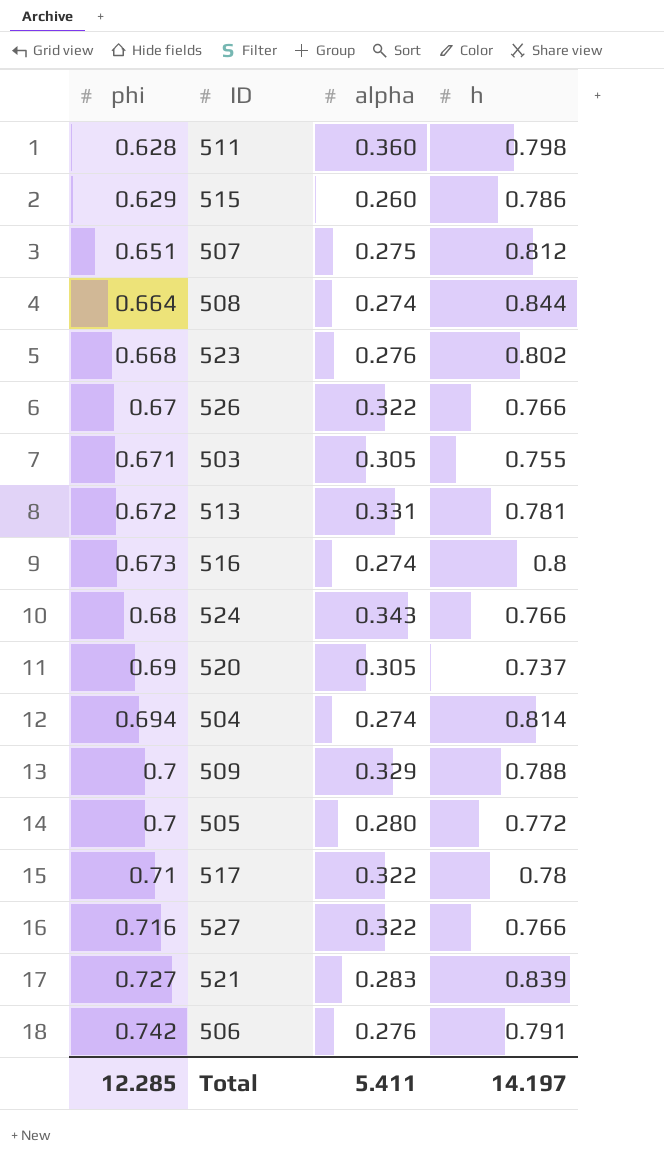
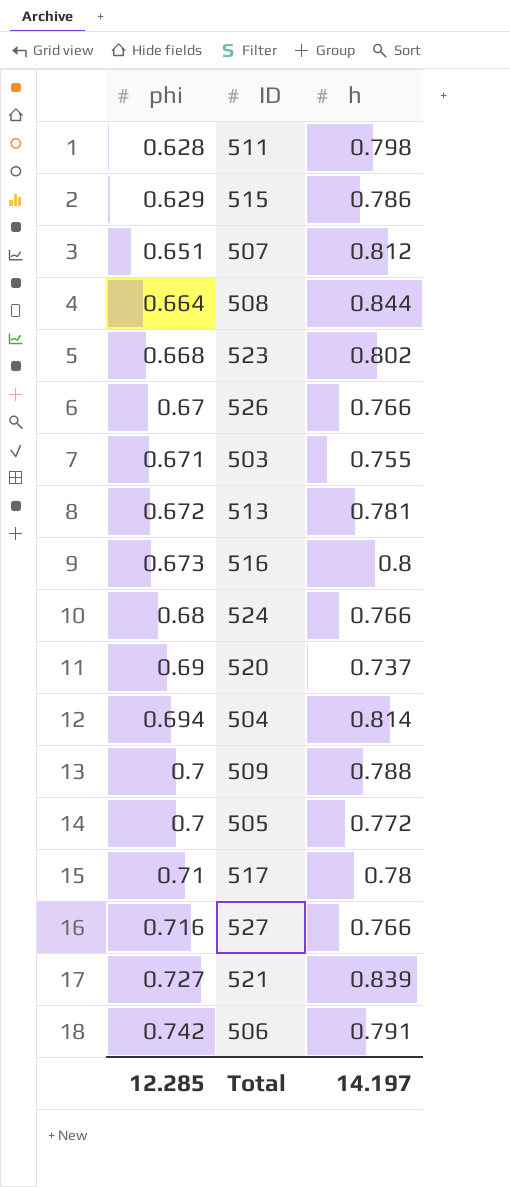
column alpha | position: 3 -> none

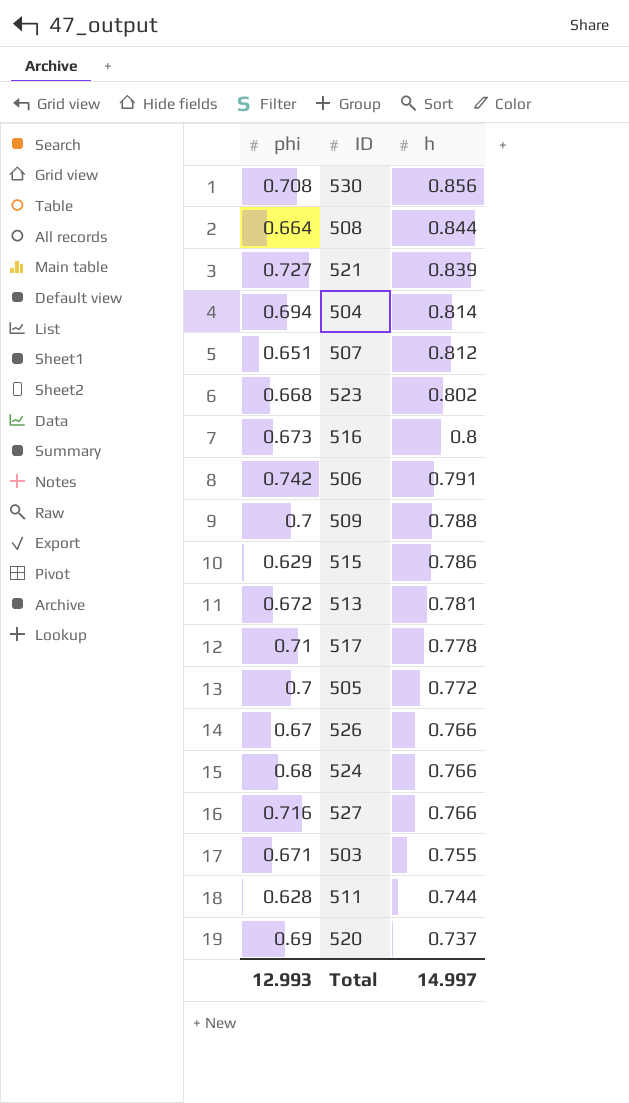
row order: phi ascending -> h descending
row 530: none -> 0.708 | 0.856
517 | h: 0.78 -> 0.778
511 | h: 0.798 -> 0.744
Total | phi: 12.285 -> 12.993
Total | h: 14.197 -> 14.997

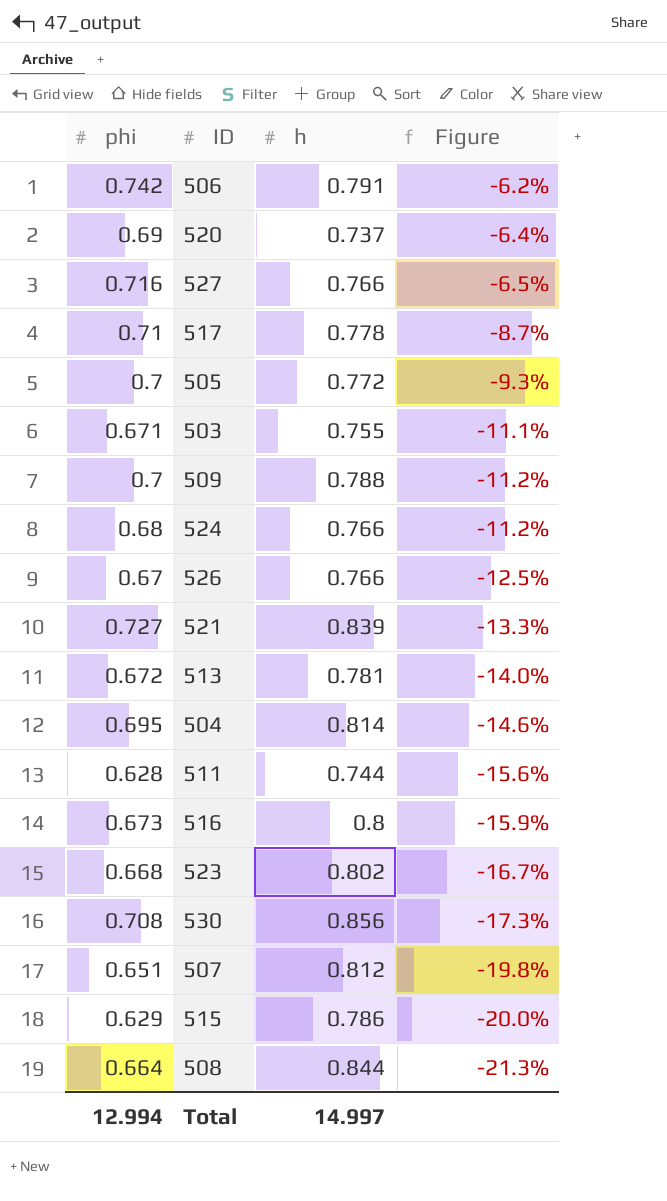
row order: h descending -> Figure descending
column Figure | formula: none -> ([phi] - [h]) / [h]
504 | phi: 0.694 -> 0.695
Total | phi: 12.993 -> 12.994

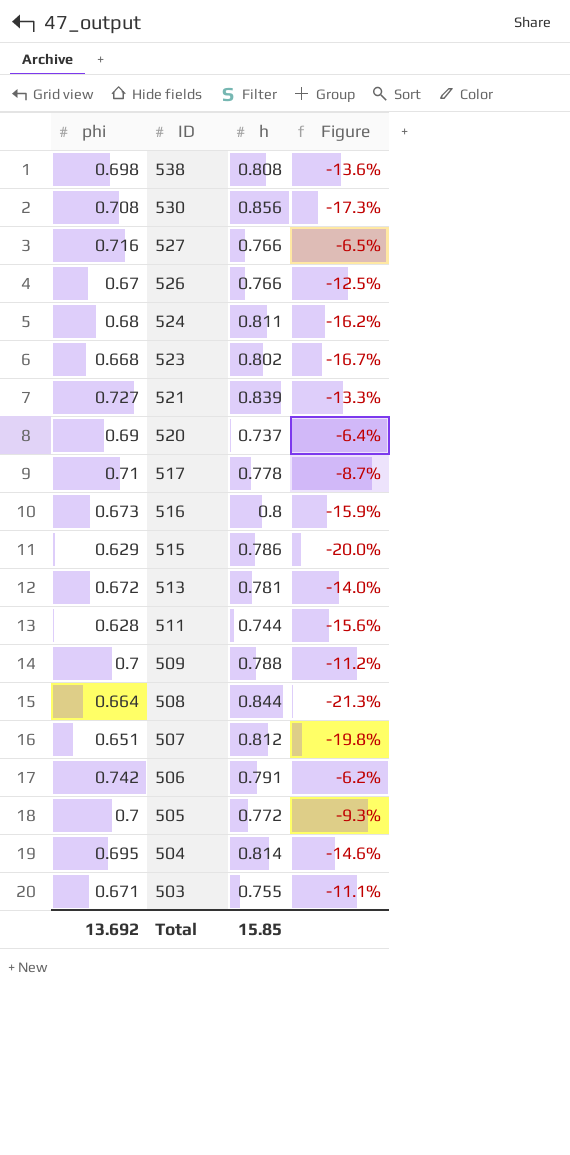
row order: Figure descending -> ID descending
row 538: none -> 0.698 | 0.808 | -13.6%
524 | h: 0.766 -> 0.811
524 | Figure: -11.2% -> -16.2%
Total | phi: 12.994 -> 13.692
Total | h: 14.997 -> 15.85

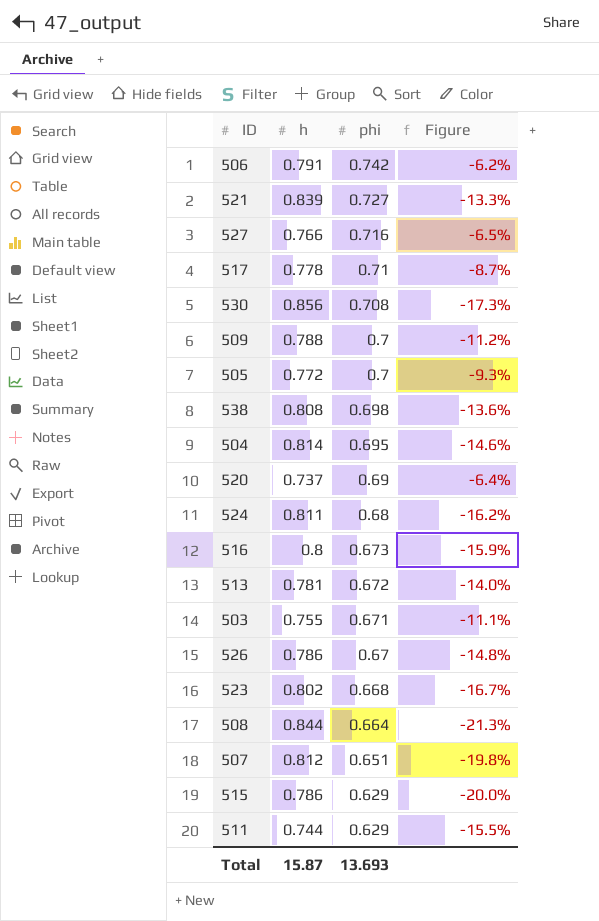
row order: ID descending -> phi descending
column phi | position: 1 -> 3
526 | h: 0.766 -> 0.786
526 | Figure: -12.5% -> -14.8%
511 | phi: 0.628 -> 0.629
511 | Figure: -15.6% -> -15.5%
Total | h: 15.85 -> 15.87
Total | phi: 13.692 -> 13.693

